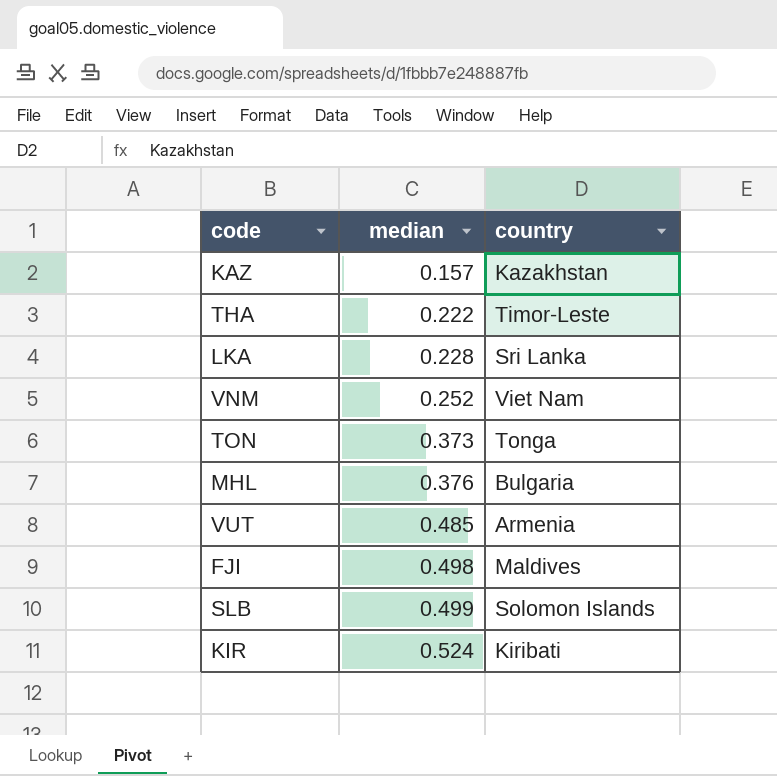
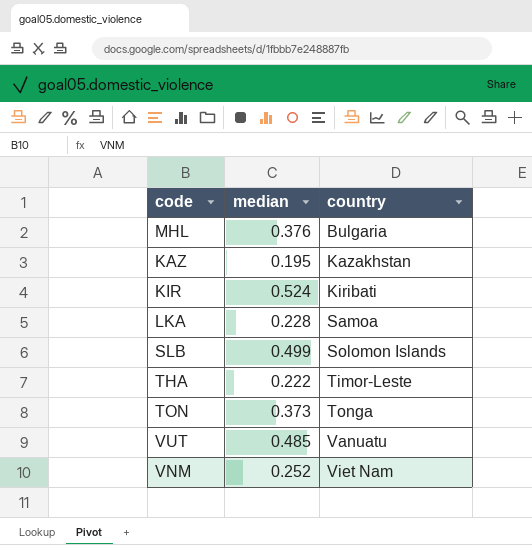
row order: median ascending -> country ascending
row FJI: 0.498 | Maldives -> none
KAZ | median: 0.157 -> 0.195
LKA | country: Sri Lanka -> Samoa
VUT | country: Armenia -> Vanuatu

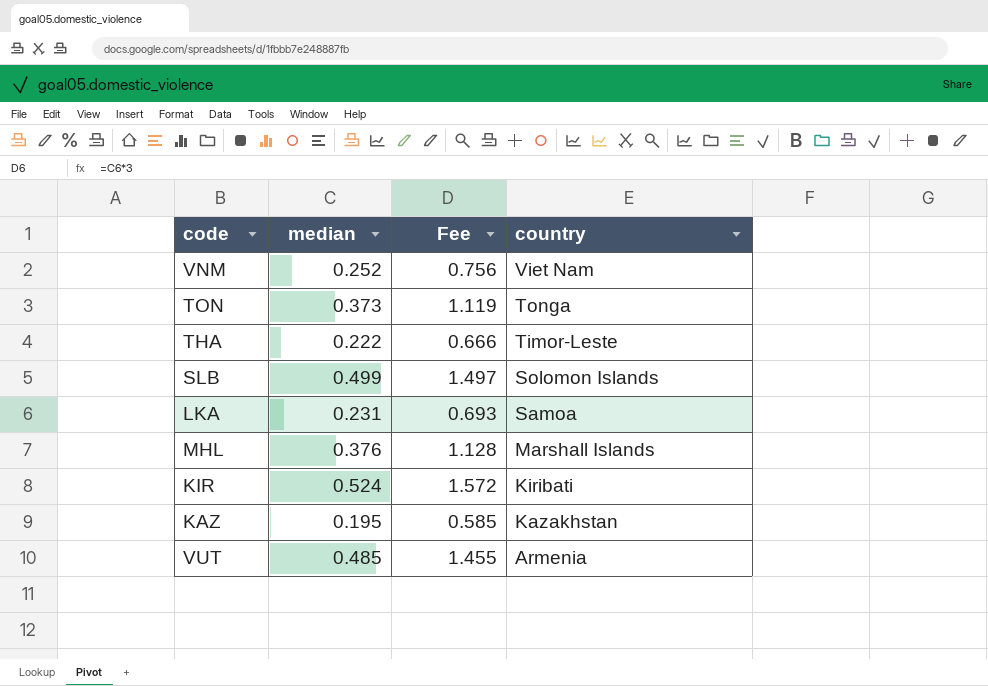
row order: country ascending -> country descending
column Fee | formula: none -> [median] * 3
LKA | median: 0.228 -> 0.231
MHL | country: Bulgaria -> Marshall Islands
VUT | country: Vanuatu -> Armenia

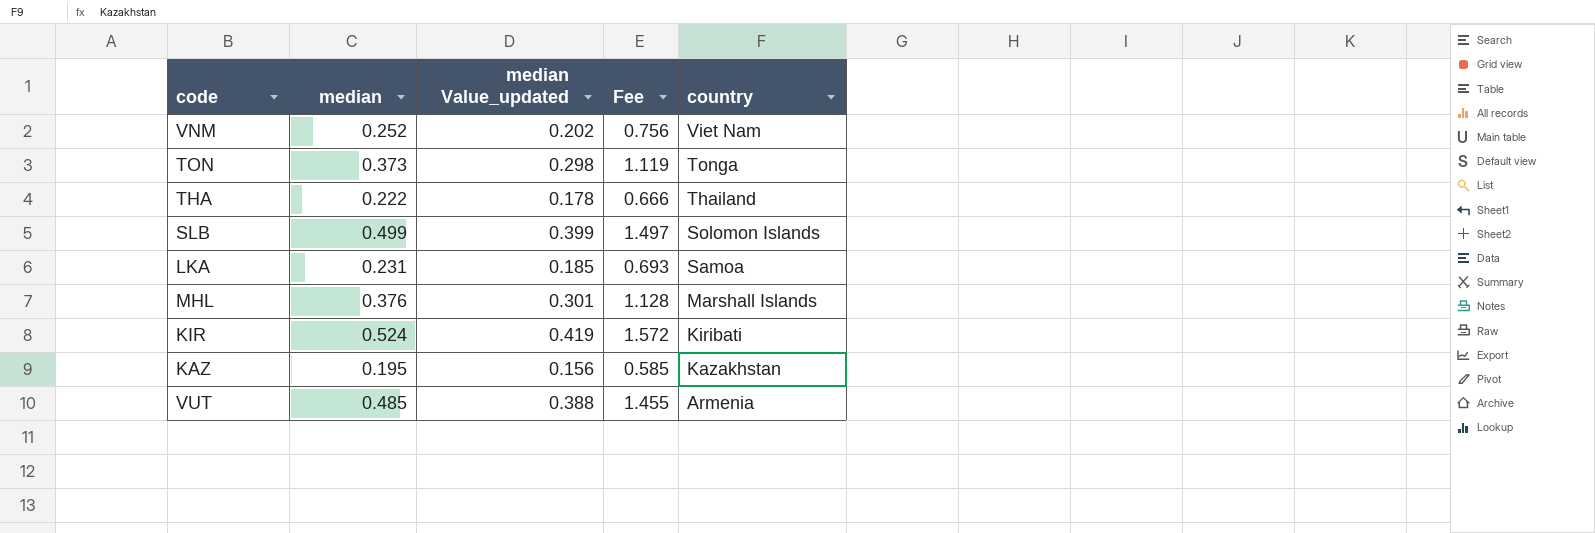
column median Value_updated | formula: none -> [median] * 0.8
THA | country: Timor-Leste -> Thailand

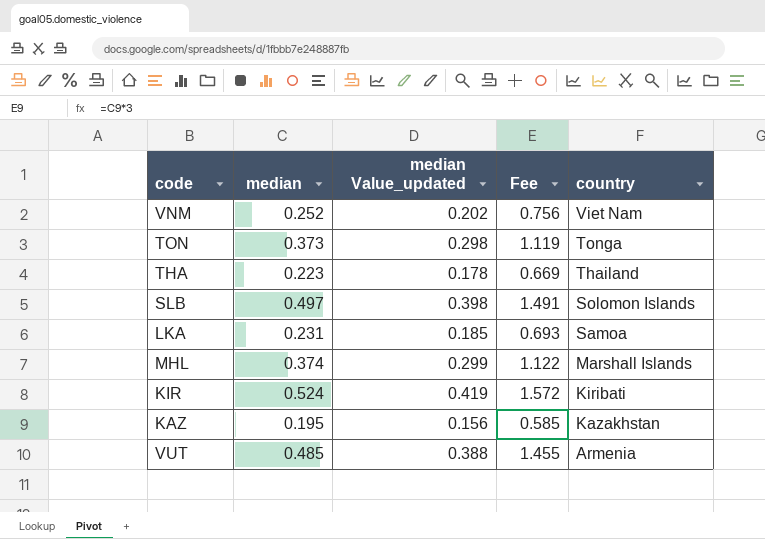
THA | median: 0.222 -> 0.223
THA | Fee: 0.666 -> 0.669
SLB | median: 0.499 -> 0.497
SLB | median Value_updated: 0.399 -> 0.398
SLB | Fee: 1.497 -> 1.491
MHL | median: 0.376 -> 0.374
MHL | median Value_updated: 0.301 -> 0.299
MHL | Fee: 1.128 -> 1.122

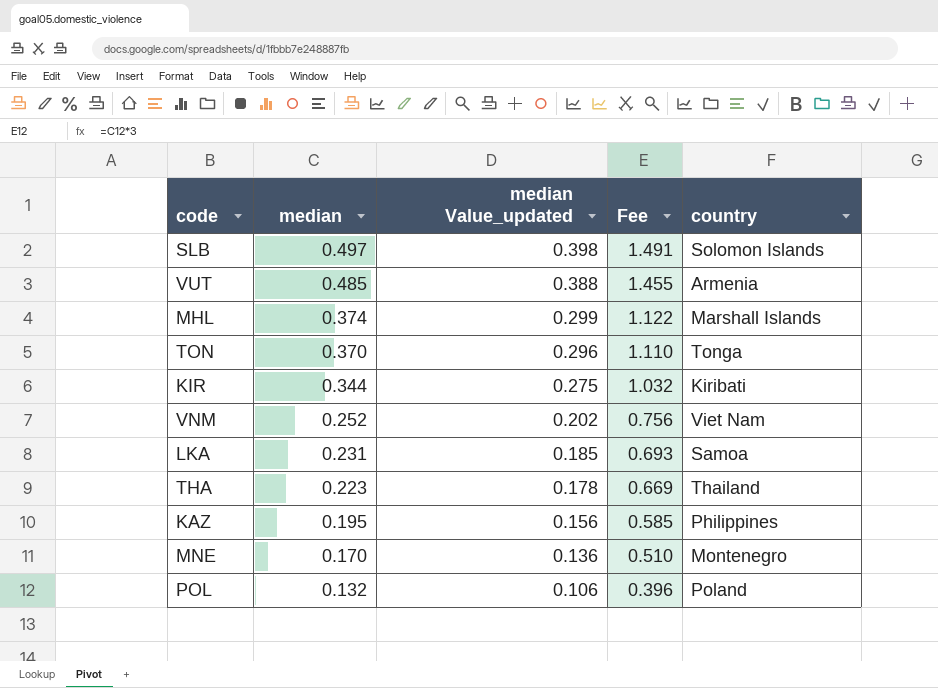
row order: country descending -> median descending
TON | median: 0.373 -> 0.370
TON | median Value_updated: 0.298 -> 0.296
TON | Fee: 1.119 -> 1.110
KIR | median: 0.524 -> 0.344
KIR | median Value_updated: 0.419 -> 0.275
KIR | Fee: 1.572 -> 1.032
KAZ | country: Kazakhstan -> Philippines
row MNE: none -> 0.170 | 0.136 | 0.510 | Montenegro
row POL: none -> 0.132 | 0.106 | 0.396 | Poland

